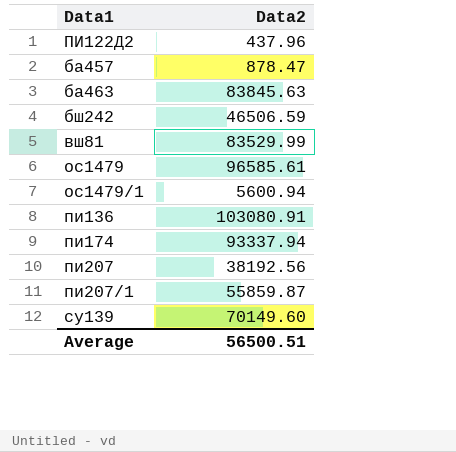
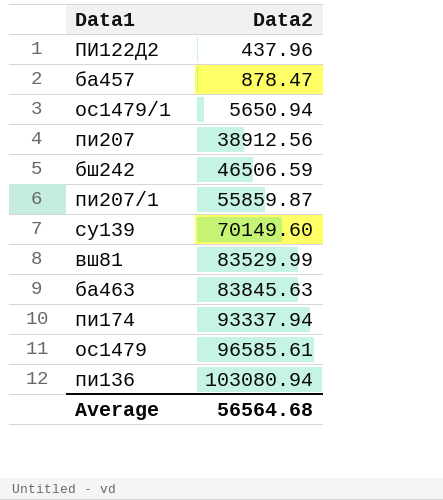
row order: none -> Data2 ascending
ос1479/1 | Data2: 5600.94 -> 5650.94
пи207 | Data2: 38192.56 -> 38912.56
пи136 | Data2: 103080.91 -> 103080.94
Average | Data2: 56500.51 -> 56564.68

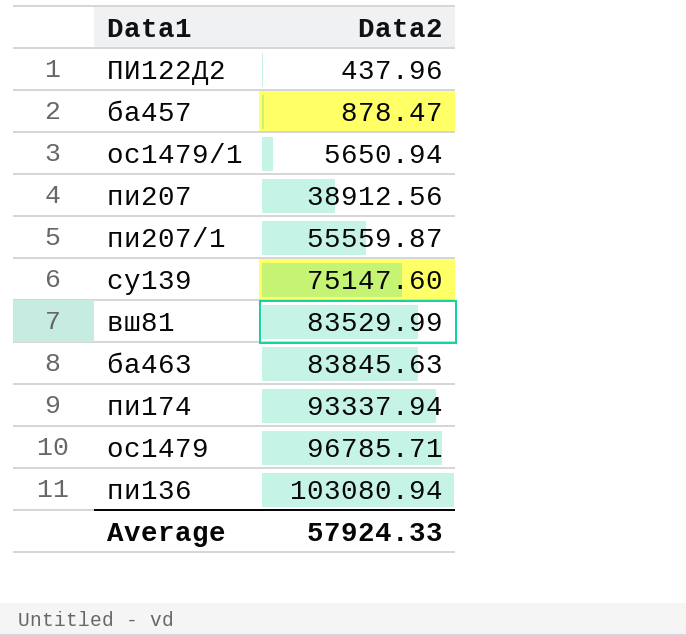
row бш242: 46506.59 -> none
пи207/1 | Data2: 55859.87 -> 55559.87
су139 | Data2: 70149.60 -> 75147.60
ос1479 | Data2: 96585.61 -> 96785.71
Average | Data2: 56564.68 -> 57924.33

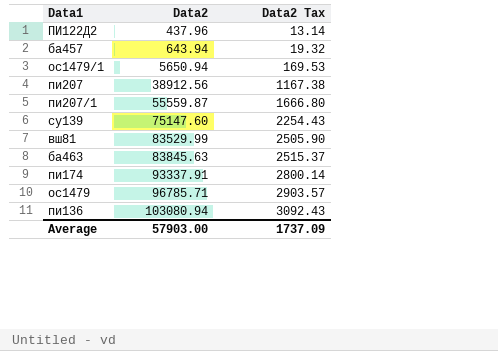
column Data2 Tax | formula: none -> [Data2] * 0.03
ба457 | Data2: 878.47 -> 643.94
пи174 | Data2: 93337.94 -> 93337.91
Average | Data2: 57924.33 -> 57903.00

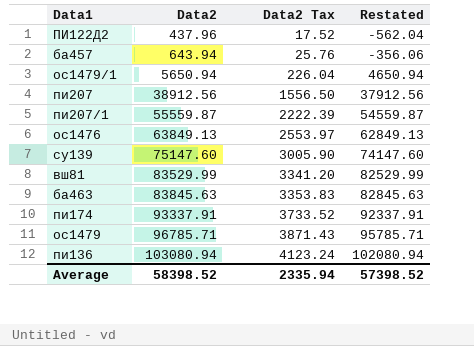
column Data2 Tax | formula: [Data2] * 0.03 -> [Data2] * 0.04
column Restated | formula: none -> [Data2] - 1000
row ос1476: none -> 63849.13 | 2553.97 | 62849.13
Average | Data2: 57903.00 -> 58398.52
Average | Data2 Tax: 1737.09 -> 2335.94

